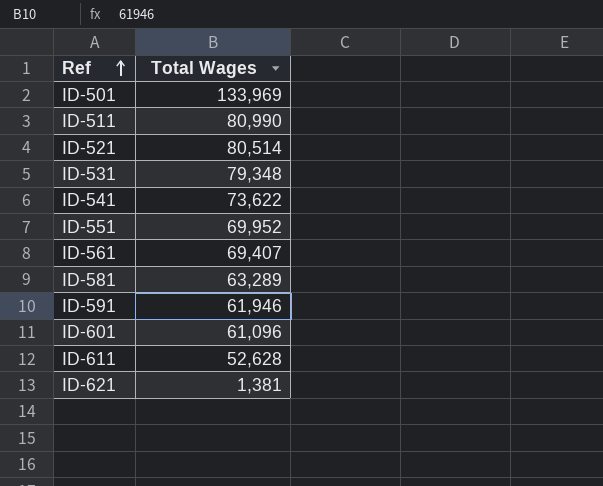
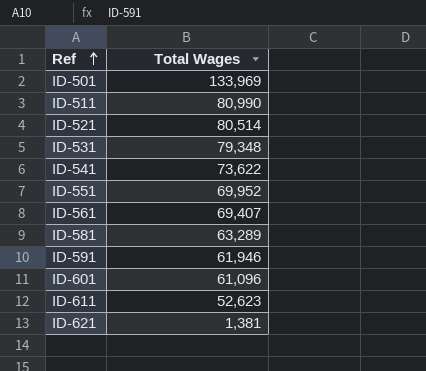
ID-611 | Total Wages: 52,628 -> 52,623

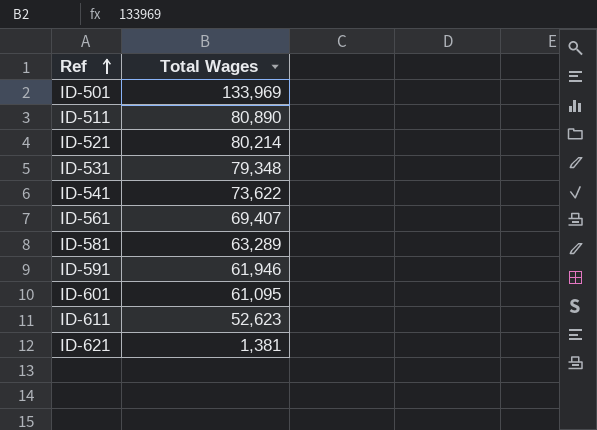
row ID-551: 69,952 -> none
ID-511 | Total Wages: 80,990 -> 80,890
ID-521 | Total Wages: 80,514 -> 80,214
ID-601 | Total Wages: 61,096 -> 61,095

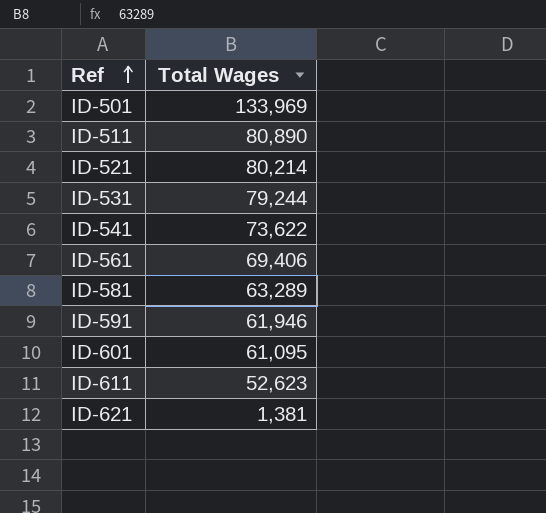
ID-531 | Total Wages: 79,348 -> 79,244
ID-561 | Total Wages: 69,407 -> 69,406

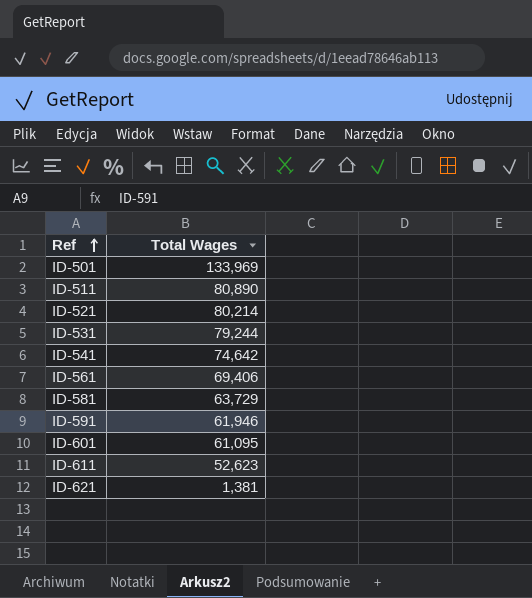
ID-541 | Total Wages: 73,622 -> 74,642
ID-581 | Total Wages: 63,289 -> 63,729

